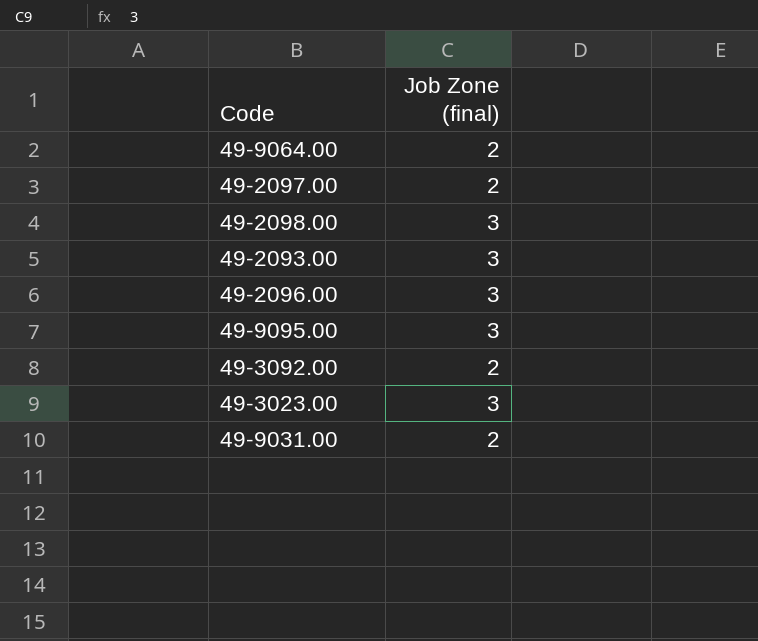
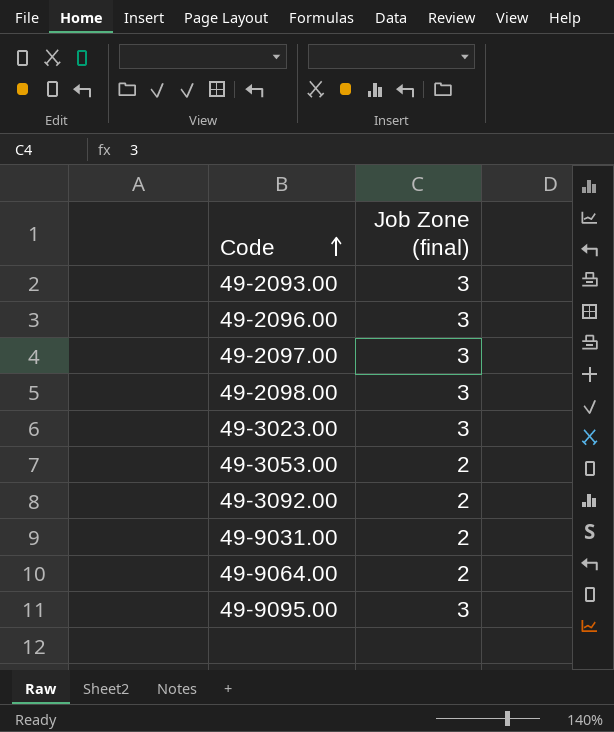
row order: none -> Code ascending
49-2097.00 | Job Zone (final): 2 -> 3
row 49-3053.00: none -> 2

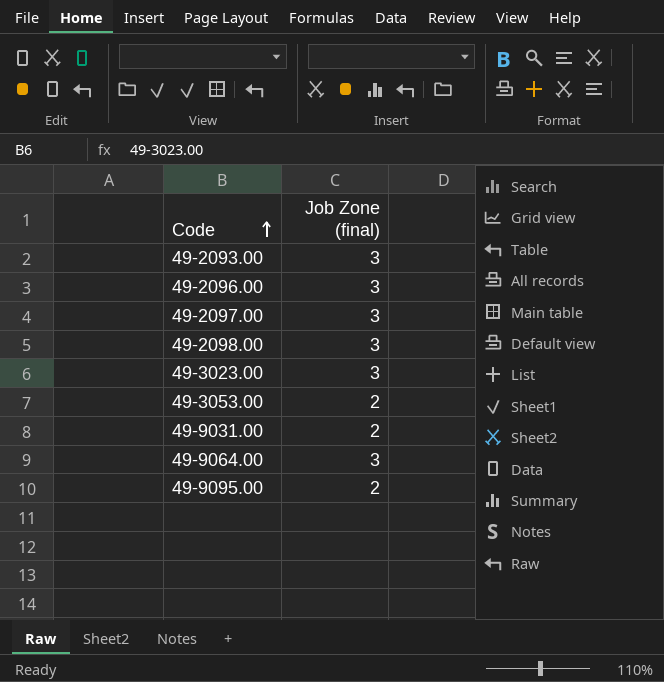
row 49-3092.00: 2 -> none
49-9064.00 | Job Zone (final): 2 -> 3
49-9095.00 | Job Zone (final): 3 -> 2

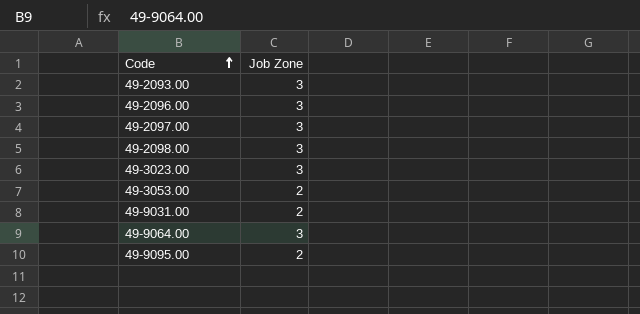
column name: Job Zone (final) -> Job Zone

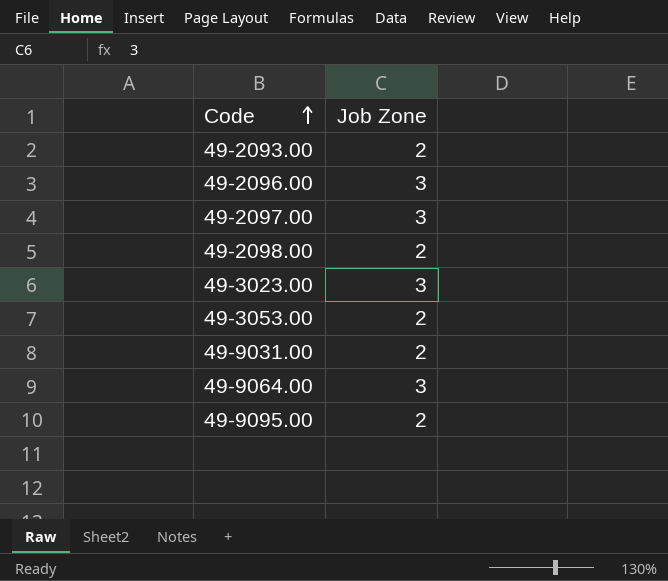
49-2093.00 | Job Zone: 3 -> 2
49-2098.00 | Job Zone: 3 -> 2

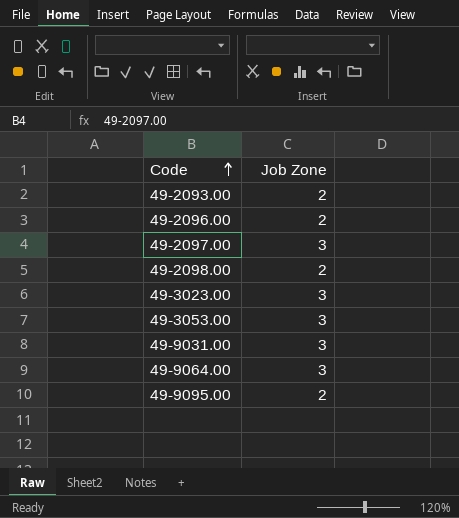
49-2096.00 | Job Zone: 3 -> 2
49-3053.00 | Job Zone: 2 -> 3
49-9031.00 | Job Zone: 2 -> 3

